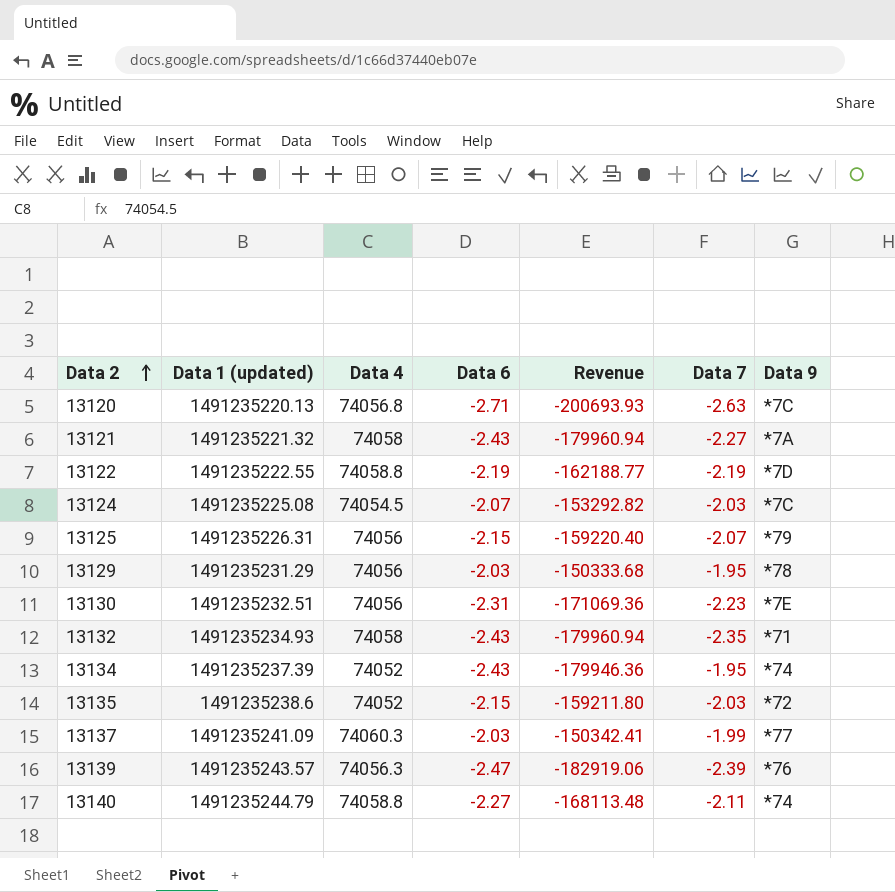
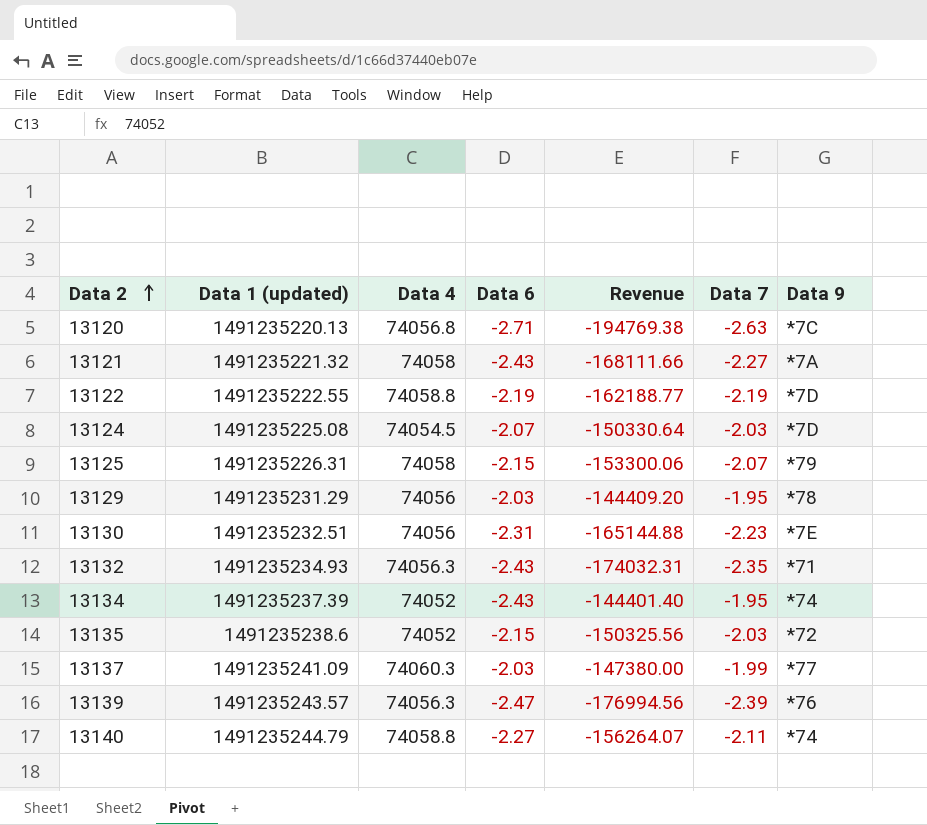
column Revenue | formula: [Data 4] * [Data 6] -> [Data 4] * [Data 7]
13124 | Data 9: *7C -> *7D
13125 | Data 4: 74056 -> 74058
13132 | Data 4: 74058 -> 74056.3

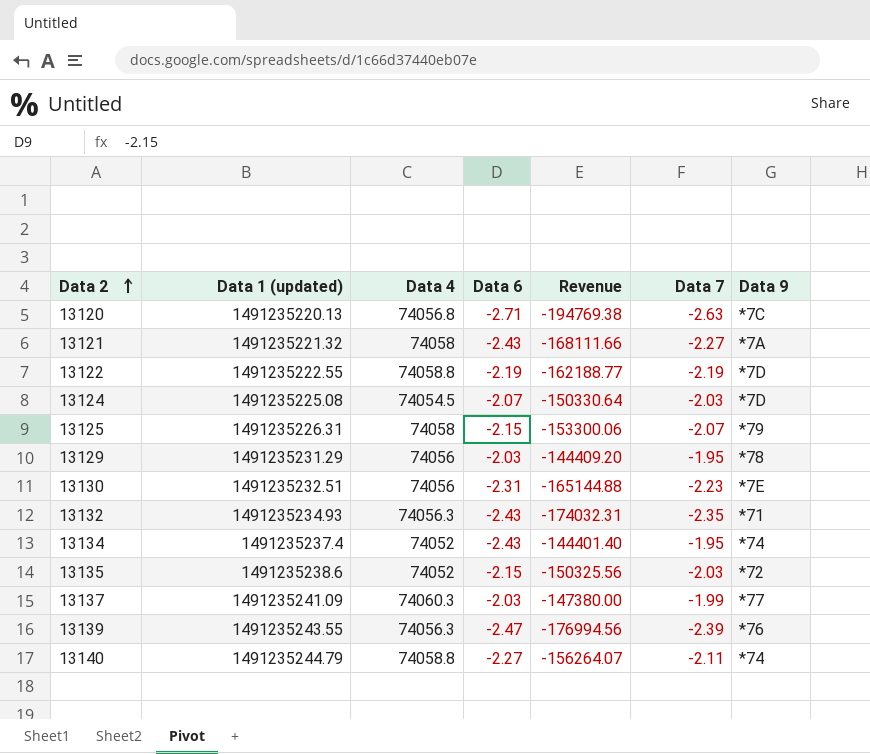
13134 | Data 1 (updated): 1491235237.39 -> 1491235237.4
13139 | Data 1 (updated): 1491235243.57 -> 1491235243.55

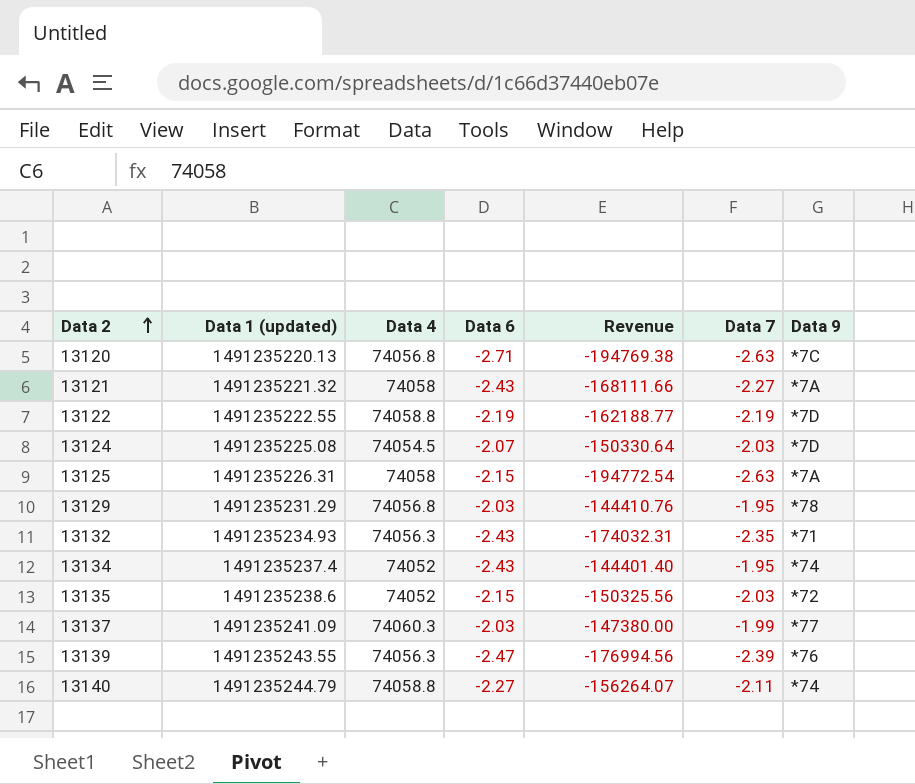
row 13130: 1491235232.51 | 74056 | -2.31 | -165144.88 | -2.23 | *7E -> none
13125 | Revenue: -153300.06 -> -194772.54
13125 | Data 7: -2.07 -> -2.63
13125 | Data 9: *79 -> *7A
13129 | Data 4: 74056 -> 74056.8
13129 | Revenue: -144409.20 -> -144410.76

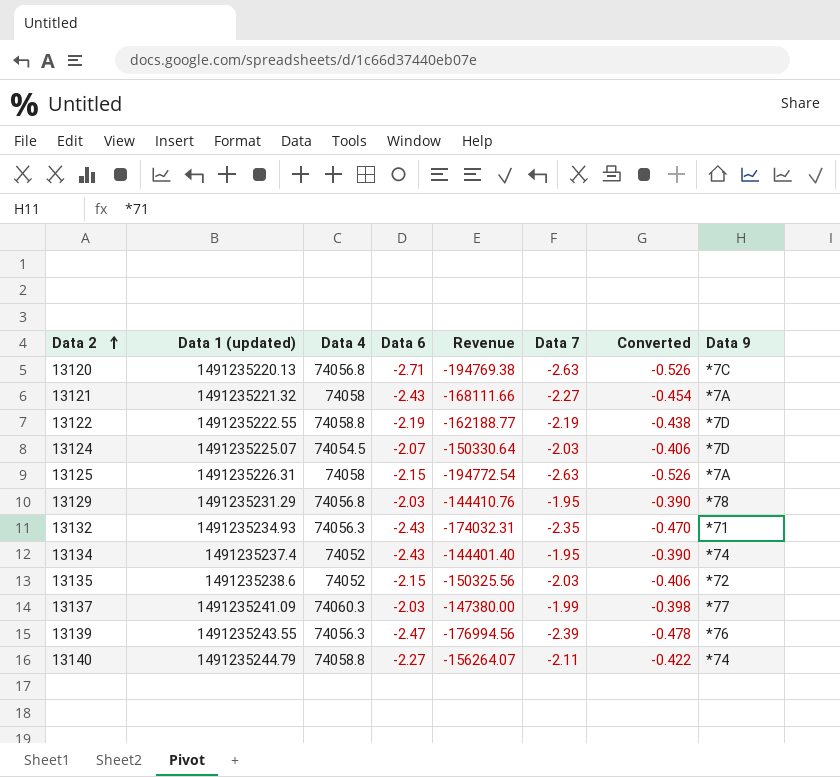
column Converted | formula: none -> [Data 7] * 0.2
13124 | Data 1 (updated): 1491235225.08 -> 1491235225.07

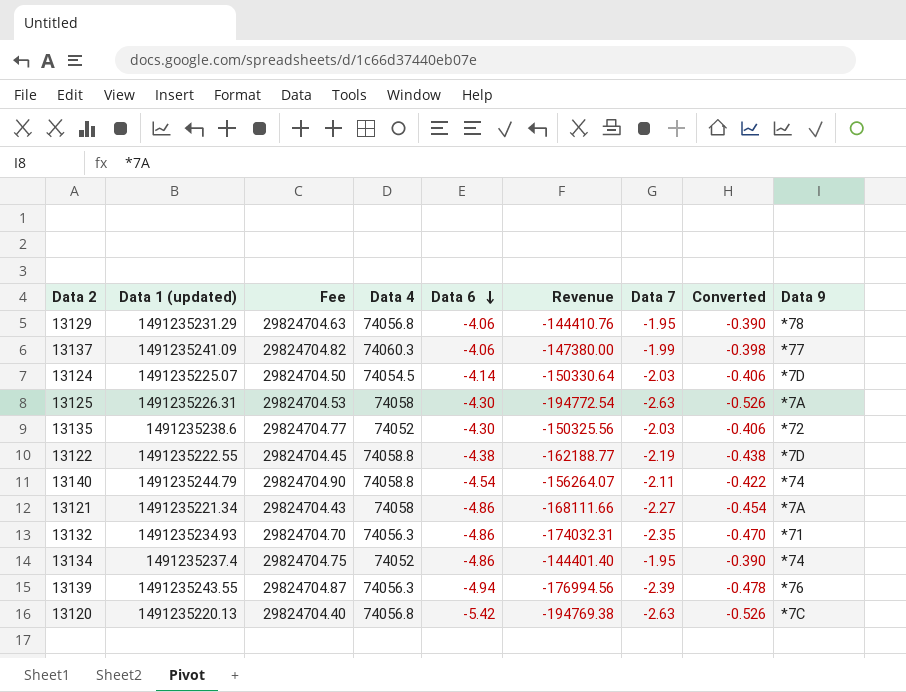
row order: Data 2 ascending -> Data 6 descending
column Fee | formula: none -> [Data 1 (updated)] * 0.02
13129 | Data 6: -2.03 -> -4.06
13137 | Data 6: -2.03 -> -4.06
13124 | Data 6: -2.07 -> -4.14
13125 | Data 6: -2.15 -> -4.30
13135 | Data 6: -2.15 -> -4.30
13122 | Data 6: -2.19 -> -4.38
13140 | Data 6: -2.27 -> -4.54
13121 | Data 1 (updated): 1491235221.32 -> 1491235221.34
13121 | Data 6: -2.43 -> -4.86
13132 | Data 6: -2.43 -> -4.86
13134 | Data 6: -2.43 -> -4.86
13139 | Data 6: -2.47 -> -4.94
13120 | Data 6: -2.71 -> -5.42

